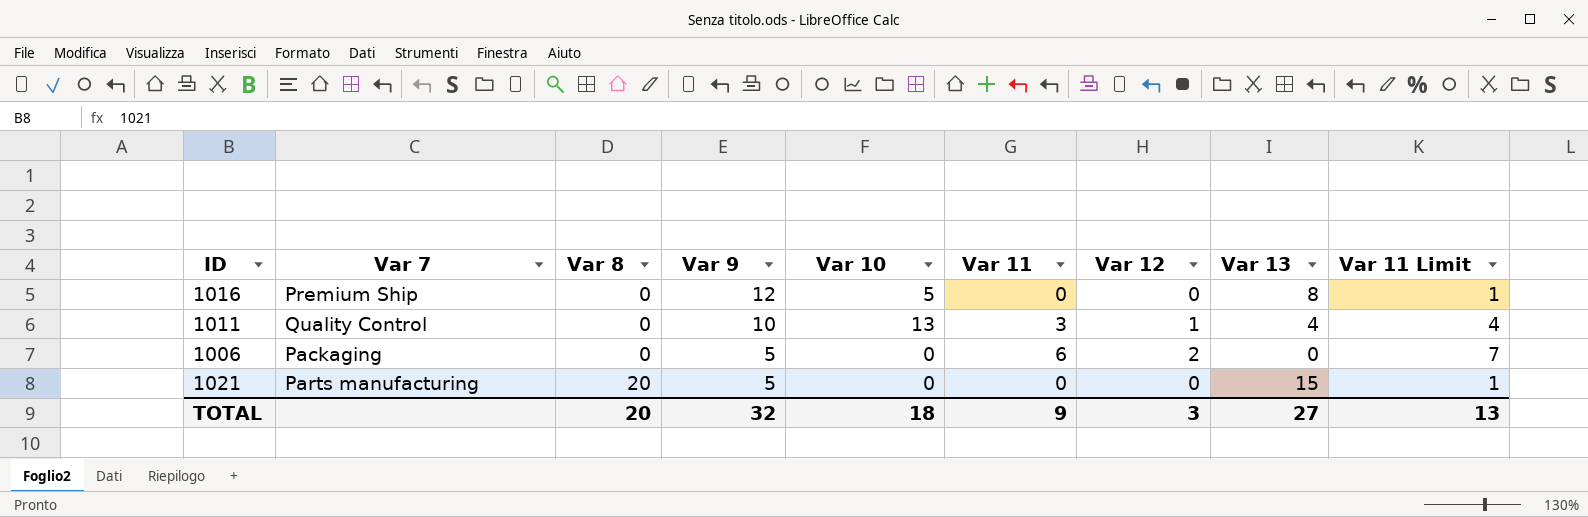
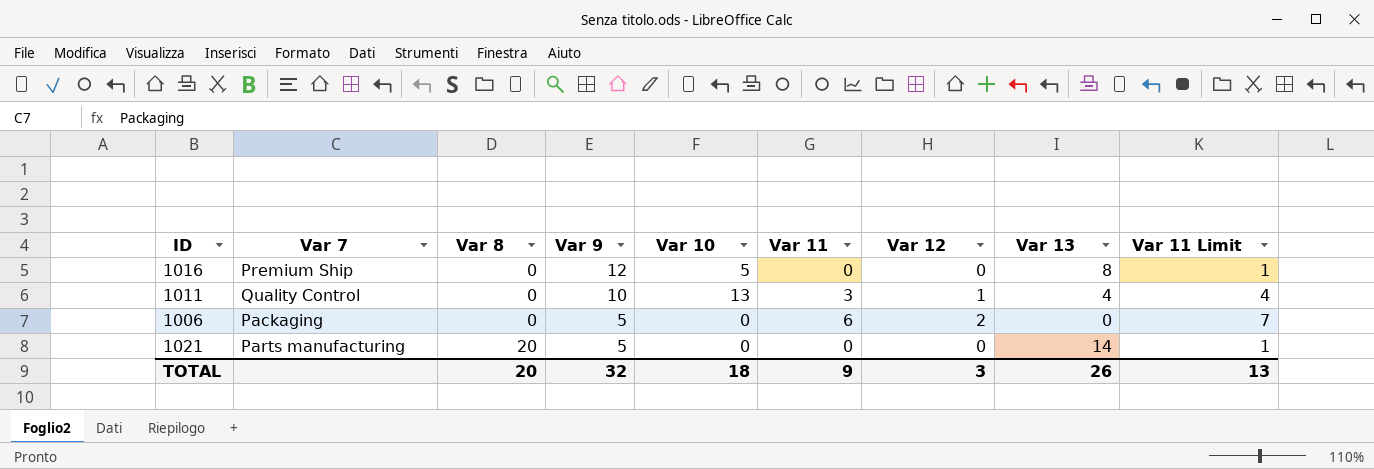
1021 | Var 13: 15 -> 14
TOTAL | Var 13: 27 -> 26

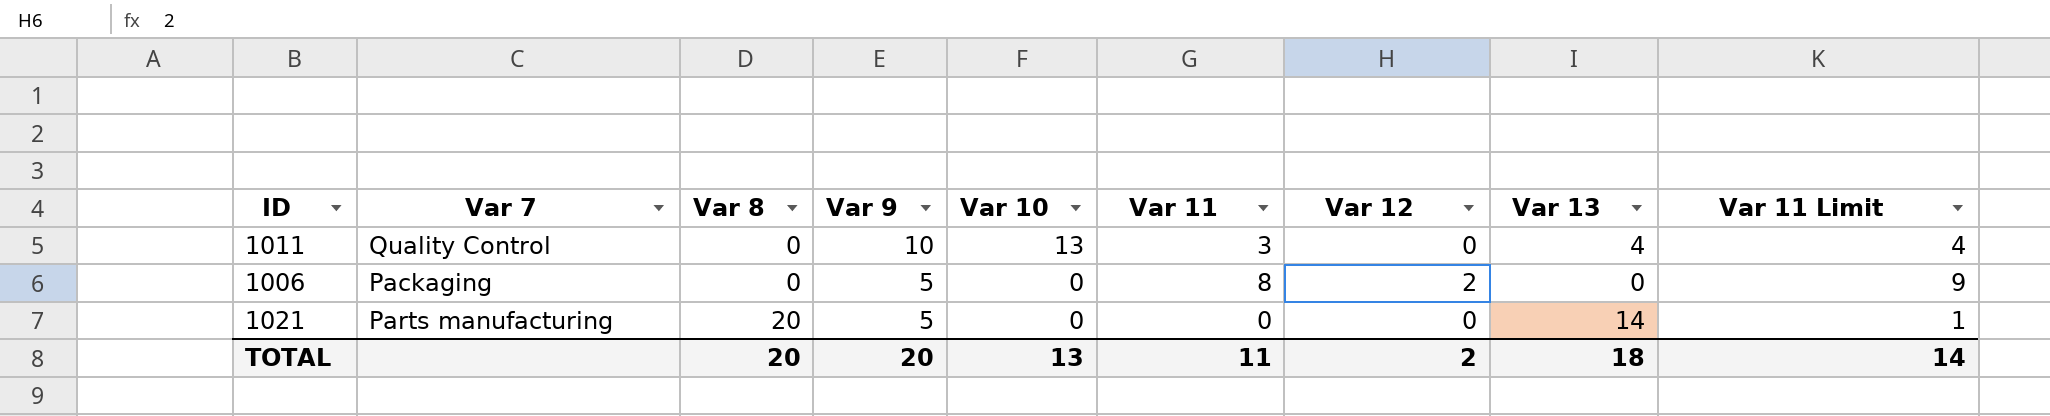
row 1016: Premium Ship | 0 | 12 | 5 | 0 | 0 | 8 | 1 -> none
1011 | Var 12: 1 -> 0
1006 | Var 11: 6 -> 8
1006 | Var 11 Limit: 7 -> 9
TOTAL | Var 9: 32 -> 20
TOTAL | Var 10: 18 -> 13
TOTAL | Var 11: 9 -> 11
TOTAL | Var 12: 3 -> 2
TOTAL | Var 13: 26 -> 18
TOTAL | Var 11 Limit: 13 -> 14

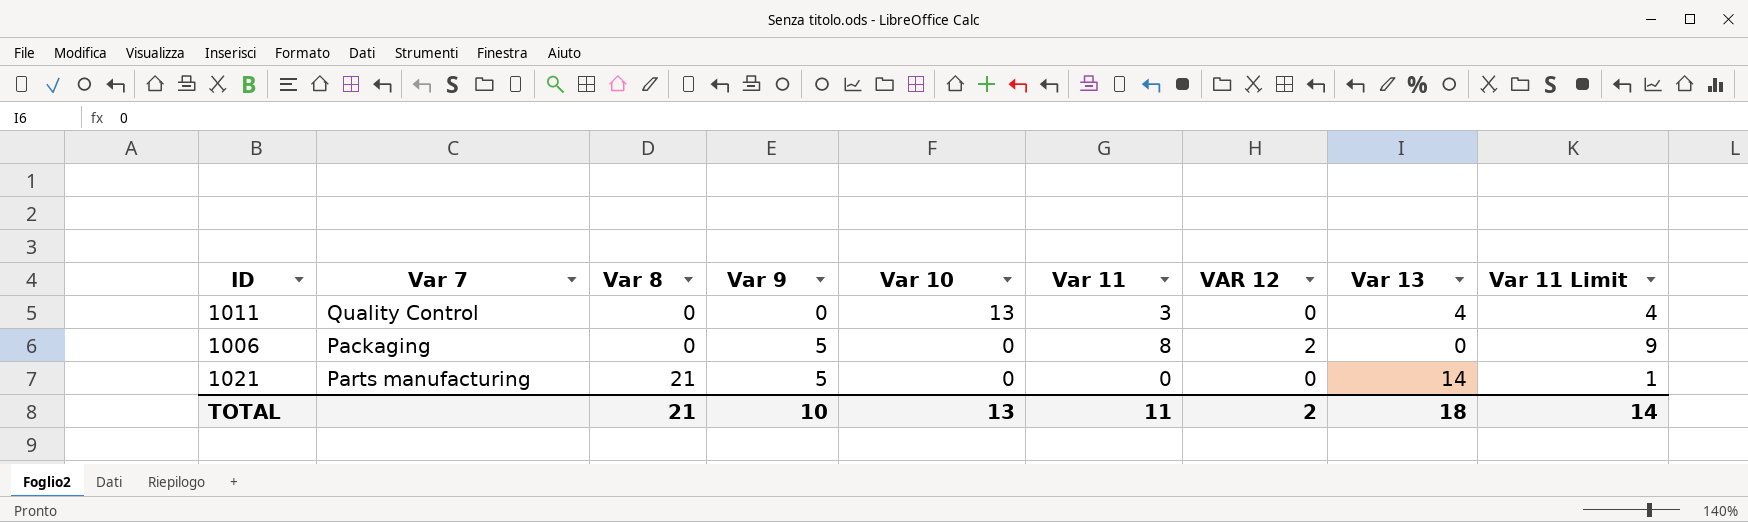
column name: Var 12 -> VAR 12
1011 | Var 9: 10 -> 0
1021 | Var 8: 20 -> 21
TOTAL | Var 8: 20 -> 21
TOTAL | Var 9: 20 -> 10

